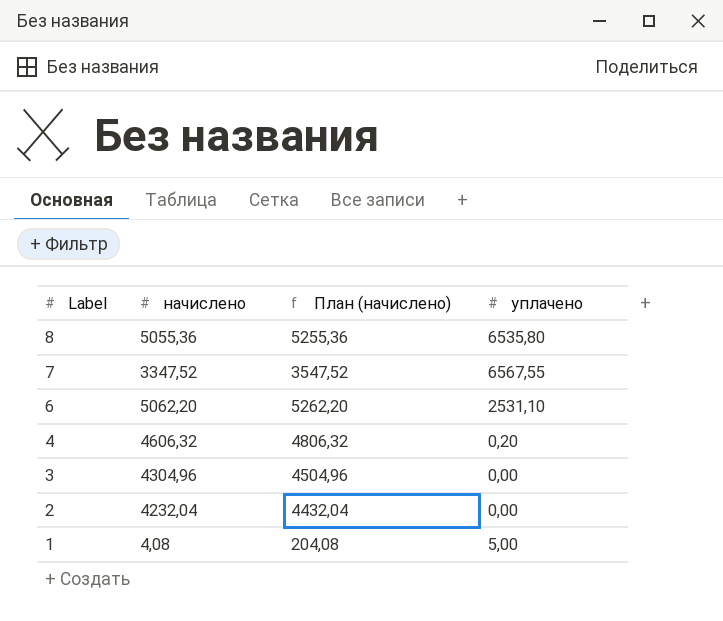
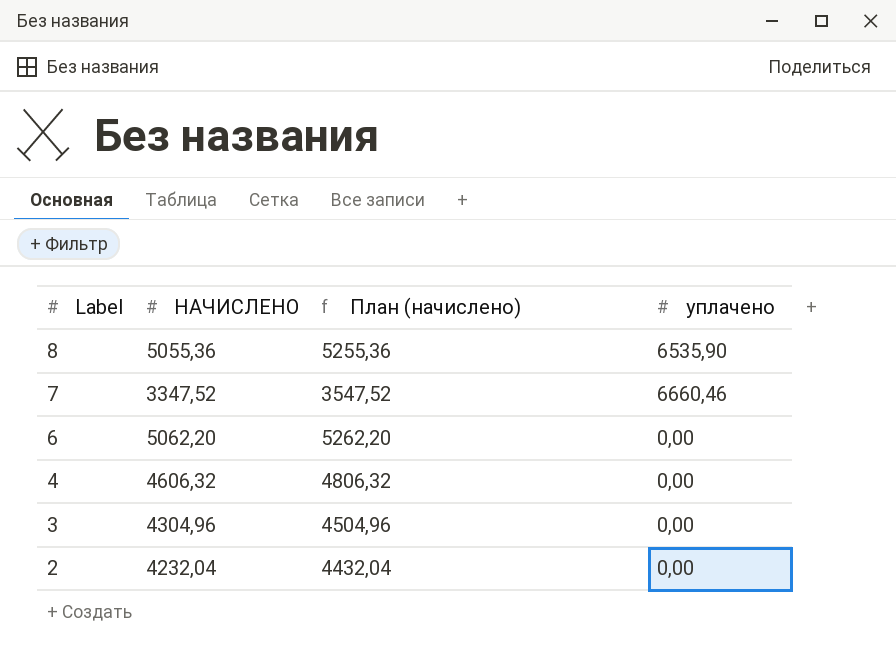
column name: начислено -> НАЧИСЛЕНО
row 1: 4,08 | 204,08 | 5,00 -> none
8 | уплачено: 6535,80 -> 6535,90
7 | уплачено: 6567,55 -> 6660,46
6 | уплачено: 2531,10 -> 0,00
4 | уплачено: 0,20 -> 0,00

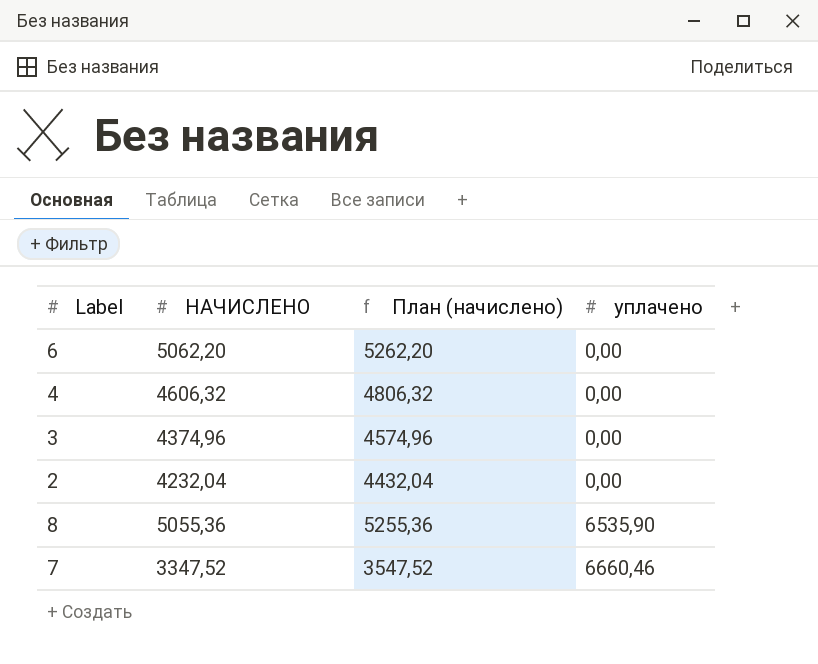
row order: Label descending -> уплачено ascending
3 | НАЧИСЛЕНО: 4304,96 -> 4374,96
3 | План (начислено): 4504,96 -> 4574,96

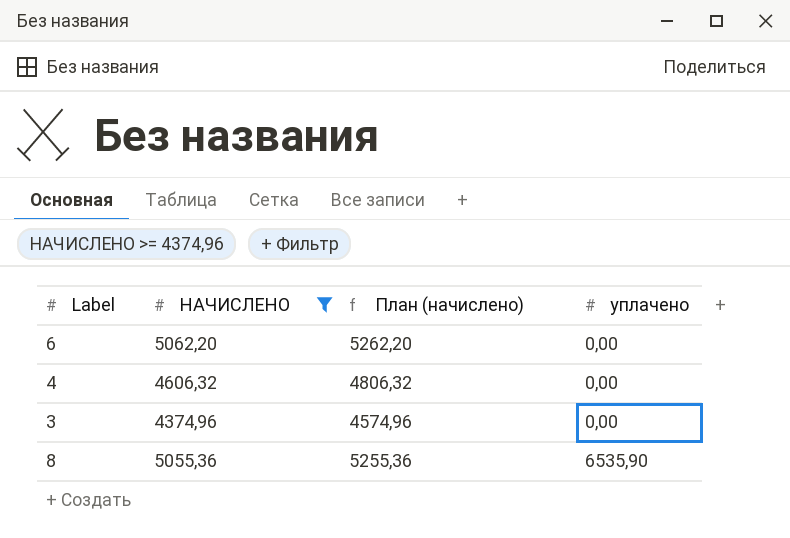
filter: none -> НАЧИСЛЕНО >= 4374,96

